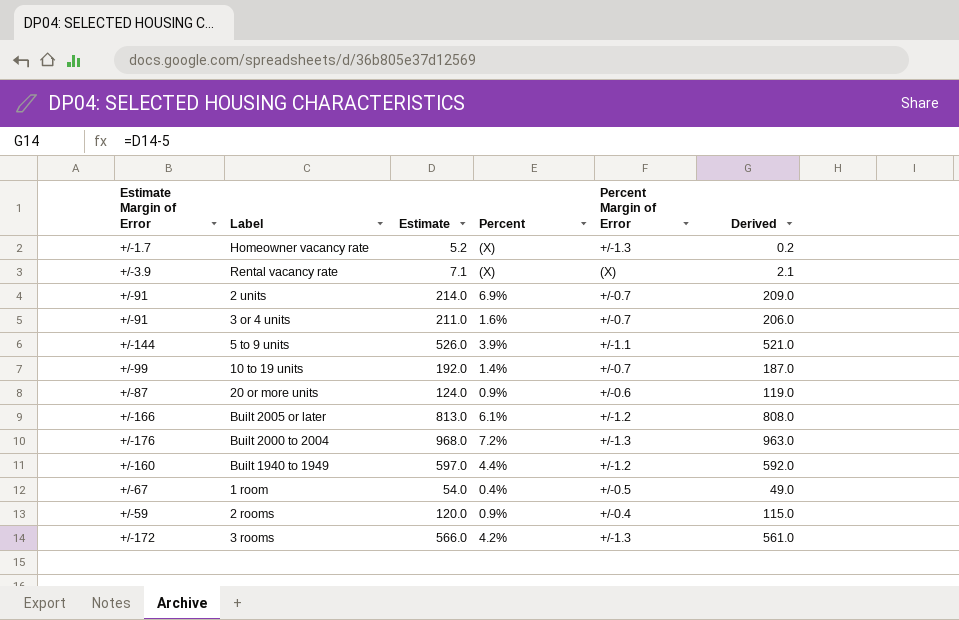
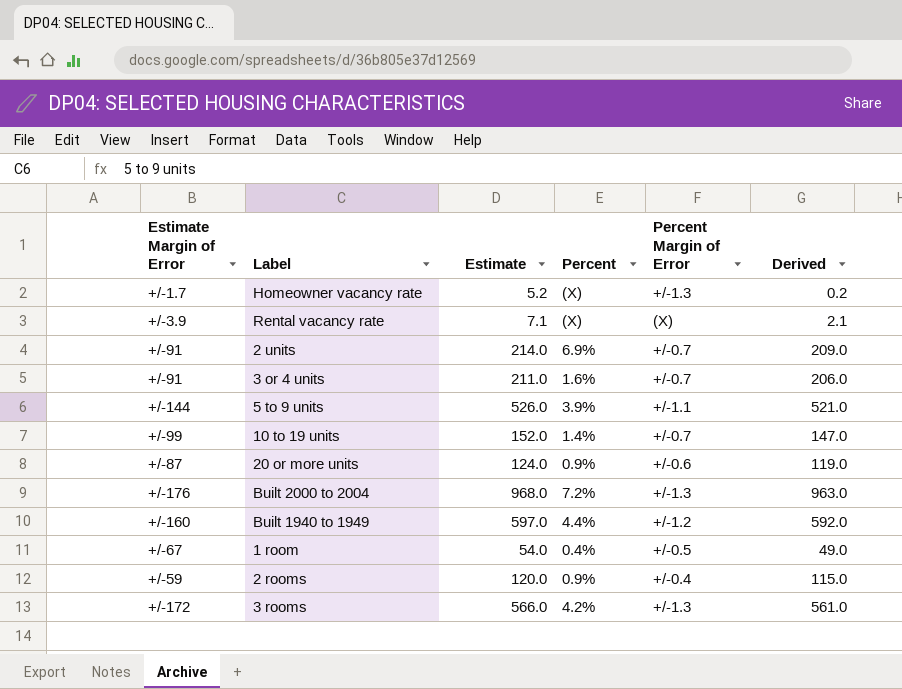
row Built 2005 or later: +/-166 | 813.0 | 6.1% | +/-1.2 | 808.0 -> none
10 to 19 units | Estimate: 192.0 -> 152.0
10 to 19 units | Derived: 187.0 -> 147.0

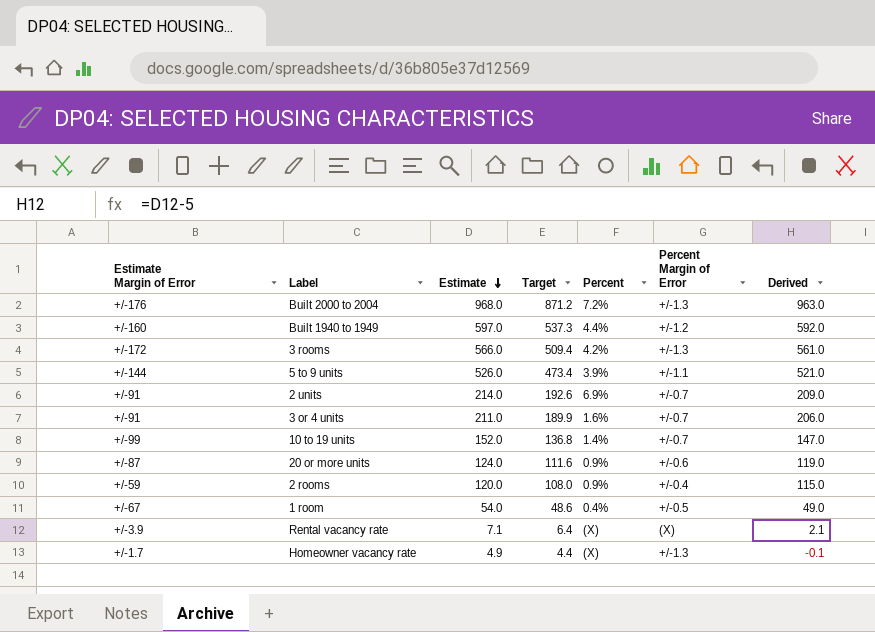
row order: none -> Estimate descending
column Target | formula: none -> [Estimate] * 0.9
Homeowner vacancy rate | Estimate: 5.2 -> 4.9
Homeowner vacancy rate | Derived: 0.2 -> -0.1

